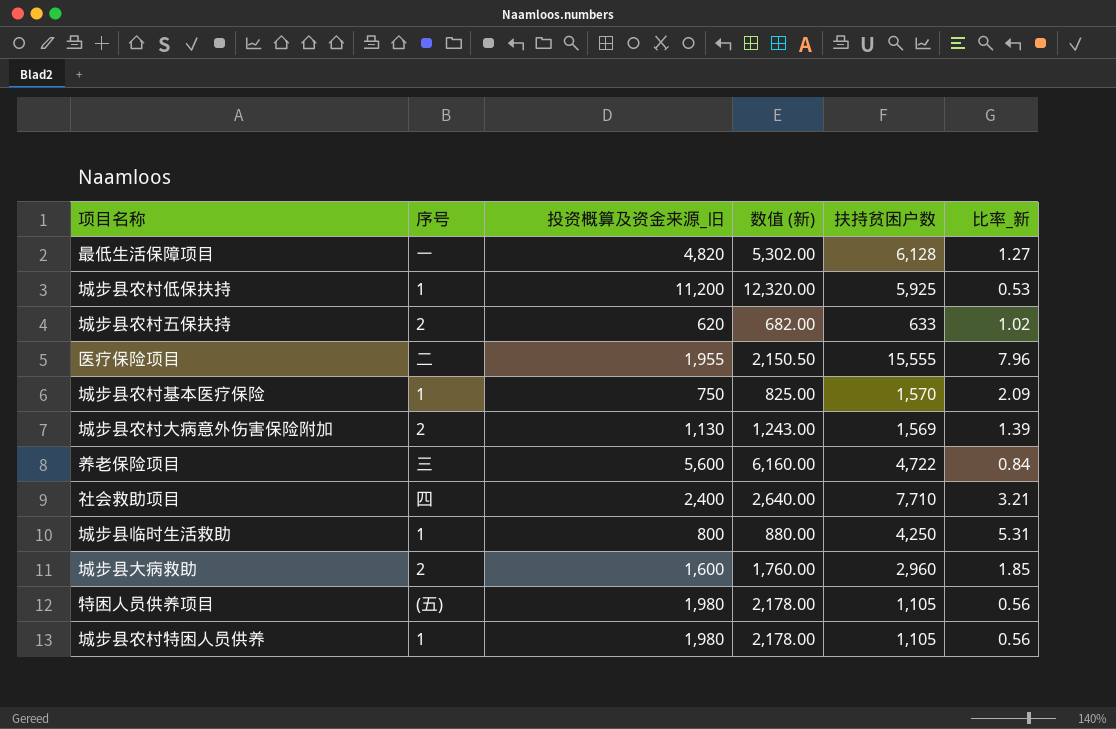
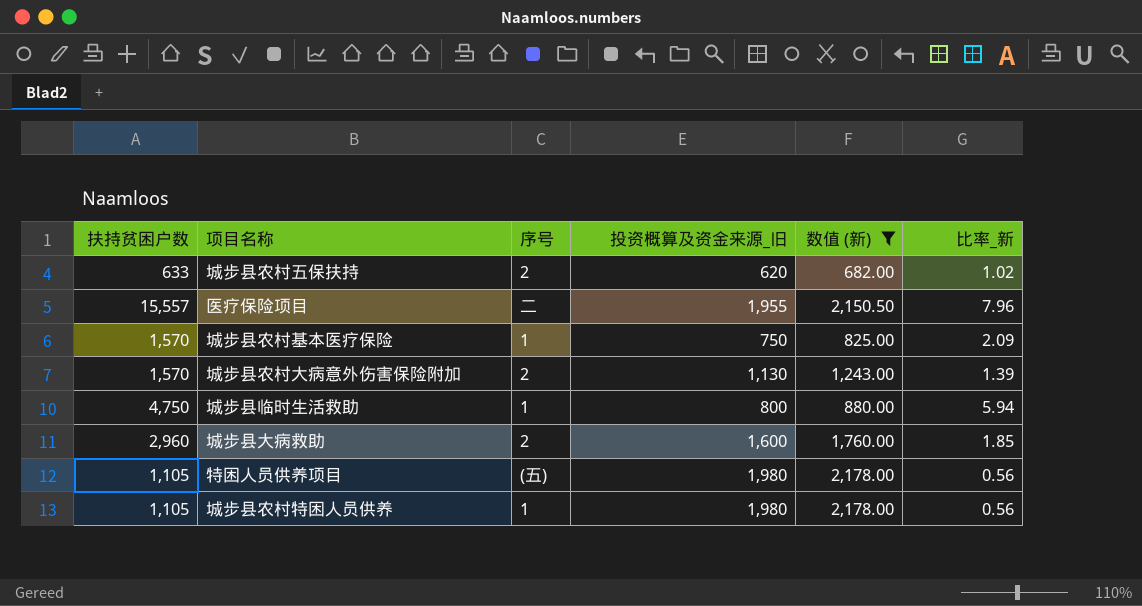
filter: none -> 数值 (新) <= 2,178.00
column 扶持贫困户数 | position: 5 -> 1
医疗保险项目 | 扶持贫困户数: 15,555 -> 15,557
城步县农村大病意外伤害保险附加 | 扶持贫困户数: 1,569 -> 1,570
城步县临时生活救助 | 扶持贫困户数: 4,250 -> 4,750
城步县临时生活救助 | 比率_新: 5.31 -> 5.94

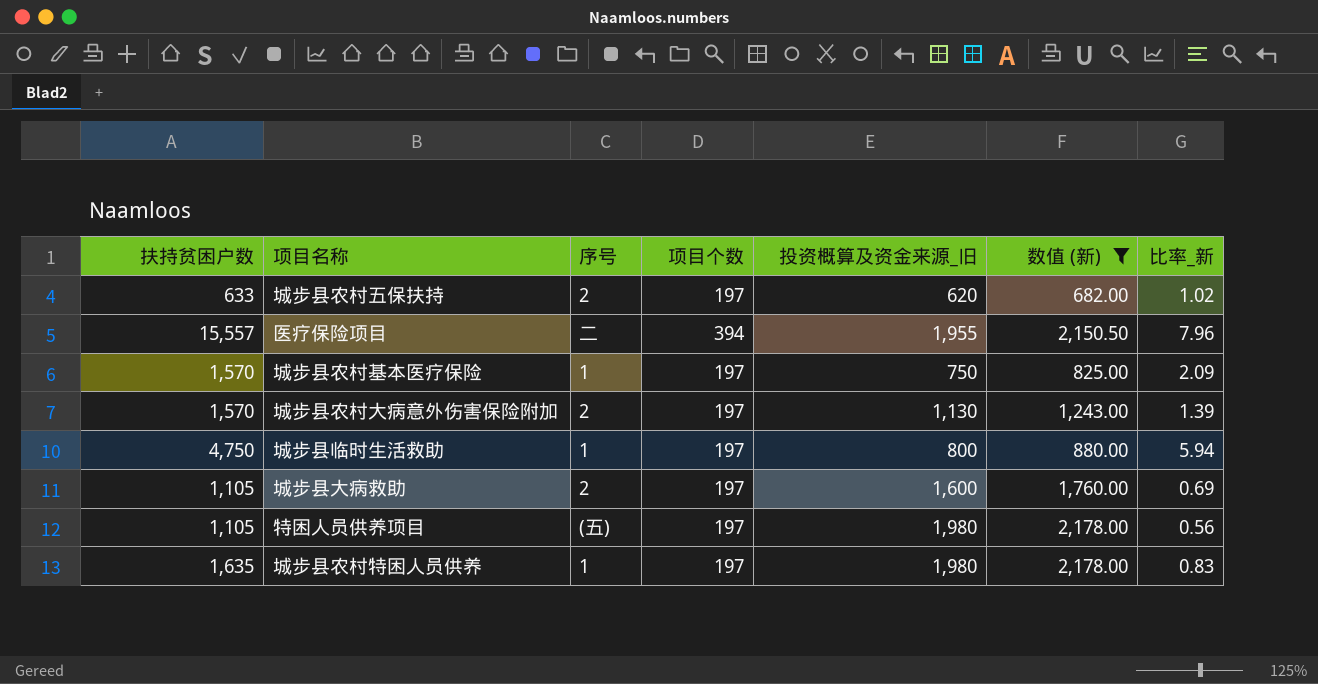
column 项目个数 | position: none -> 4
城步县大病救助 | 扶持贫困户数: 2,960 -> 1,105
城步县大病救助 | 比率_新: 1.85 -> 0.69
城步县农村特困人员供养 | 扶持贫困户数: 1,105 -> 1,635
城步县农村特困人员供养 | 比率_新: 0.56 -> 0.83

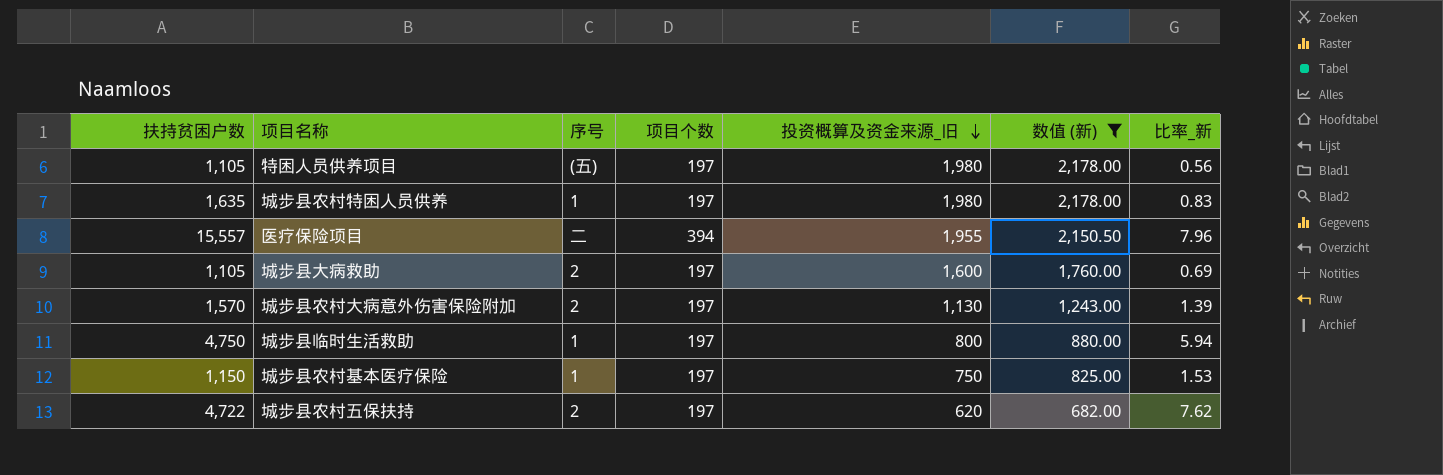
row order: none -> 投资概算及资金来源_旧 descending
城步县农村基本医疗保险 | 扶持贫困户数: 1,570 -> 1,150
城步县农村基本医疗保险 | 比率_新: 2.09 -> 1.53
城步县农村五保扶持 | 扶持贫困户数: 633 -> 4,722
城步县农村五保扶持 | 比率_新: 1.02 -> 7.62

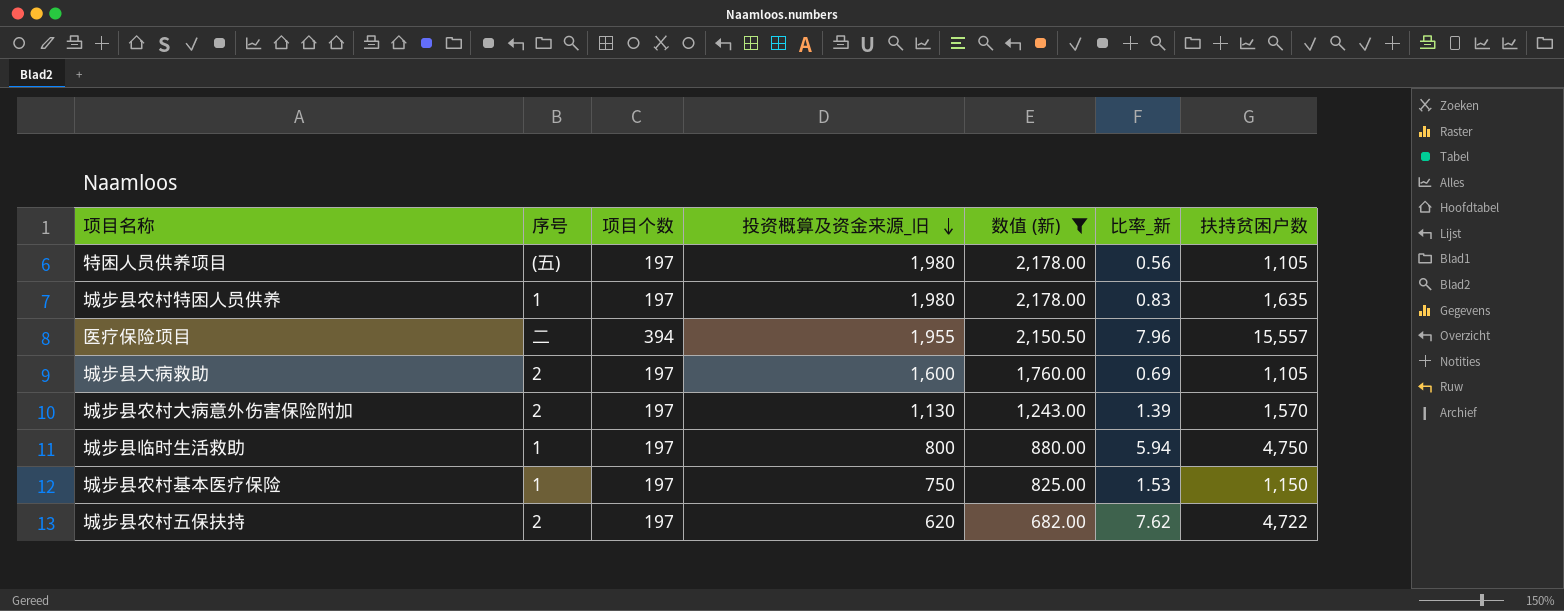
column 扶持贫困户数 | position: 1 -> 7

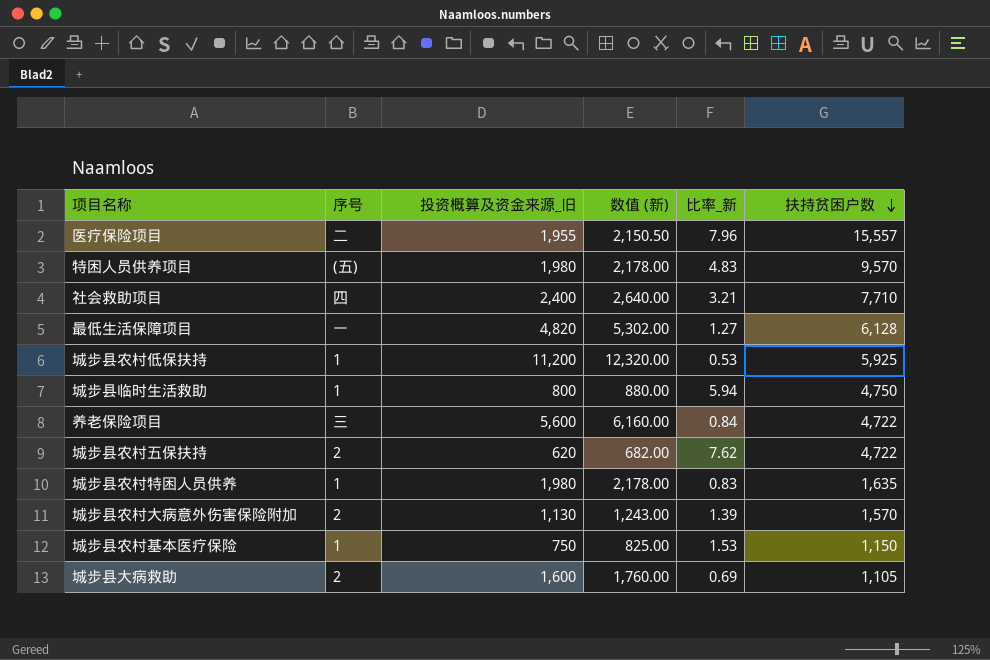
filter: 数值 (新) <= 2,178.00 -> none
row order: 投资概算及资金来源_旧 descending -> 扶持贫困户数 descending
column 项目个数 | position: 3 -> none
特困人员供养项目 | 比率_新: 0.56 -> 4.83
特困人员供养项目 | 扶持贫困户数: 1,105 -> 9,570

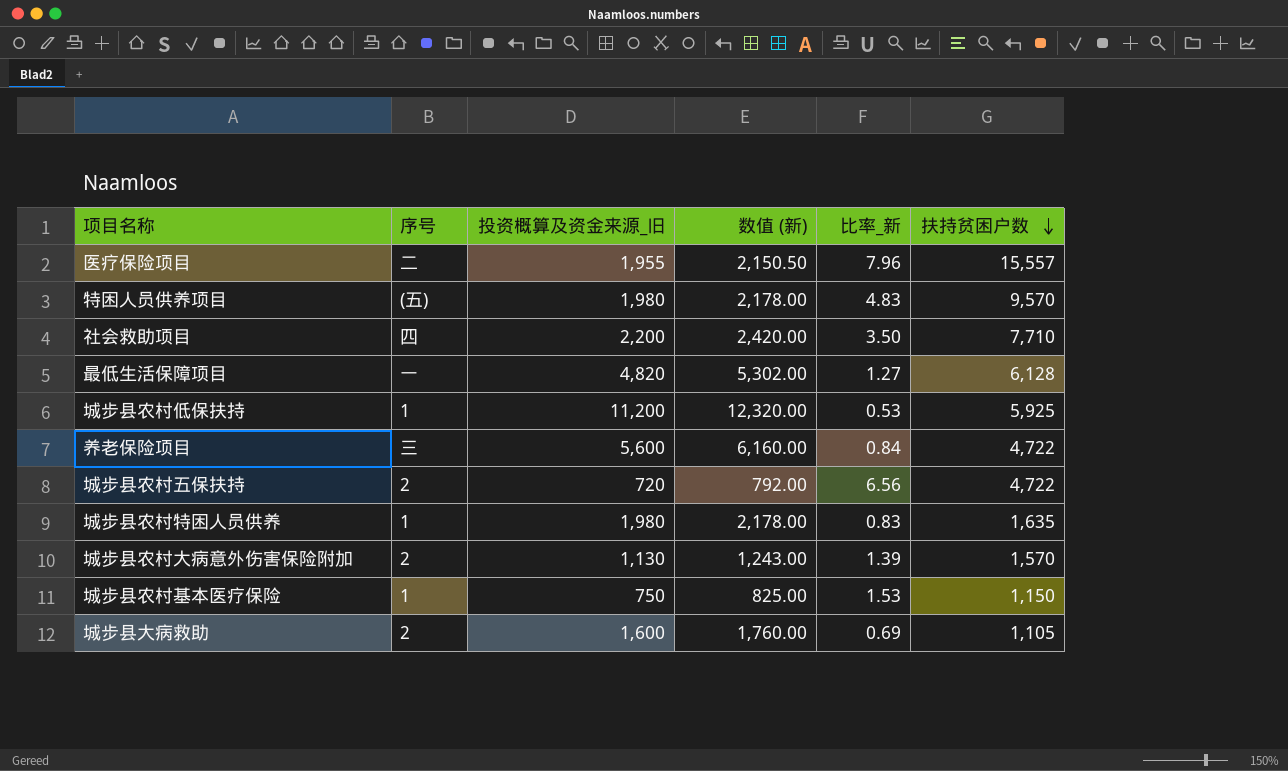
row 城步县临时生活救助: 1 | 800 | 880.00 | 5.94 | 4,750 -> none
社会救助项目 | 投资概算及资金来源_旧: 2,400 -> 2,200
社会救助项目 | 数值 (新): 2,640.00 -> 2,420.00
社会救助项目 | 比率_新: 3.21 -> 3.50
城步县农村五保扶持 | 投资概算及资金来源_旧: 620 -> 720
城步县农村五保扶持 | 数值 (新): 682.00 -> 792.00
城步县农村五保扶持 | 比率_新: 7.62 -> 6.56

